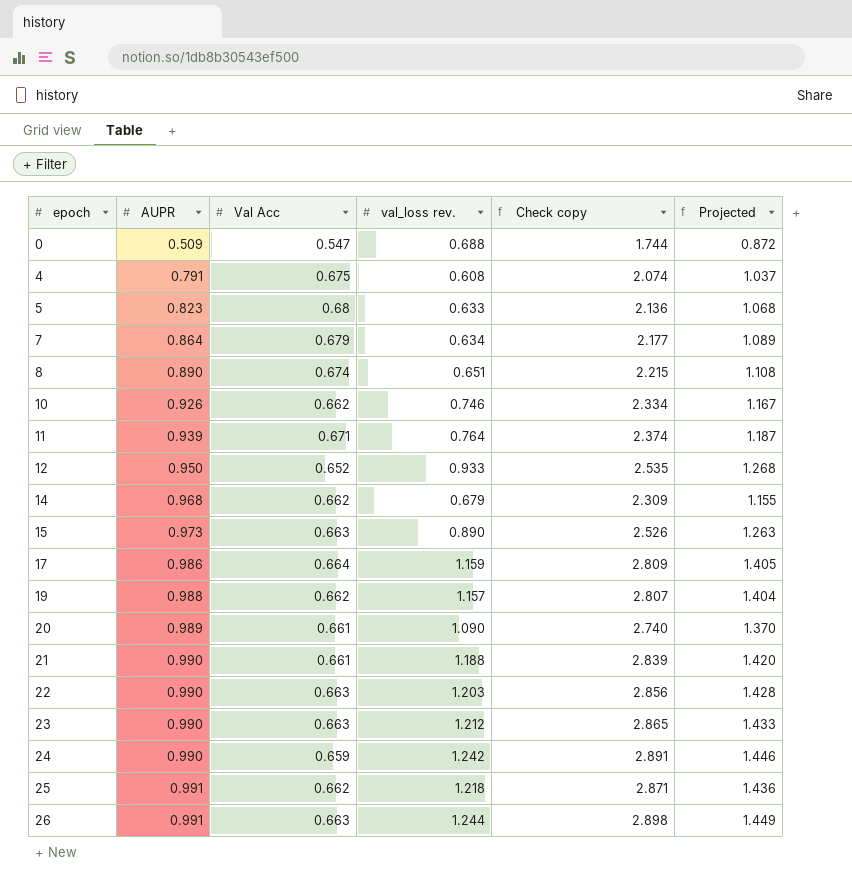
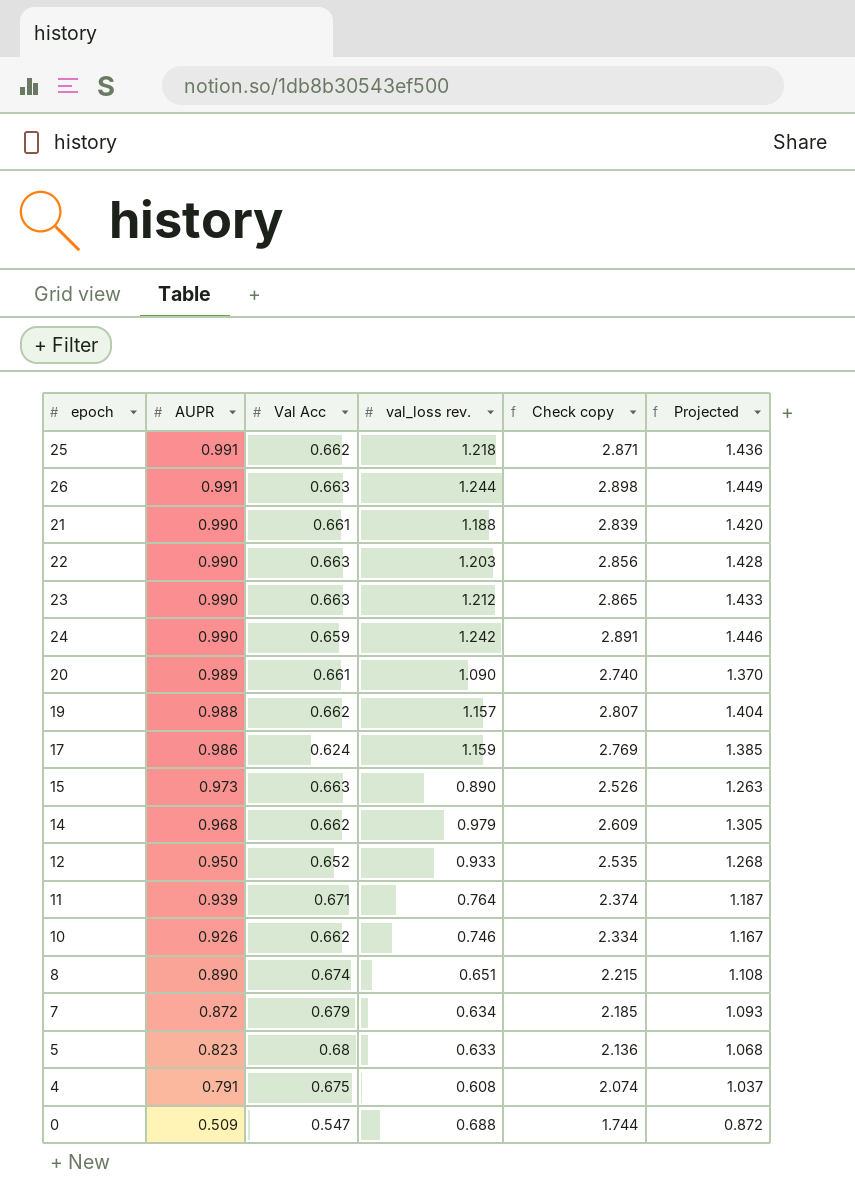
row order: epoch ascending -> AUPR descending
17 | Val Acc: 0.664 -> 0.624
17 | Check copy: 2.809 -> 2.769
17 | Projected: 1.405 -> 1.385
14 | val_loss rev.: 0.679 -> 0.979
14 | Check copy: 2.309 -> 2.609
14 | Projected: 1.155 -> 1.305
7 | AUPR: 0.864 -> 0.872
7 | Check copy: 2.177 -> 2.185
7 | Projected: 1.089 -> 1.093

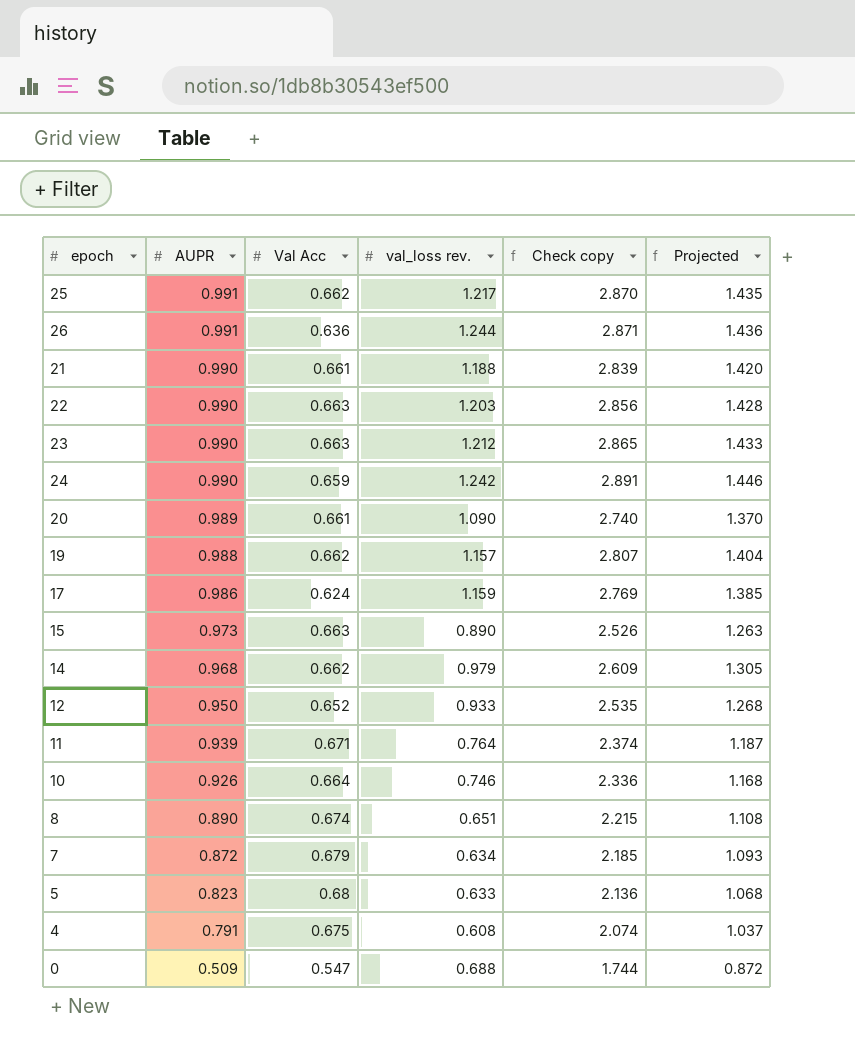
25 | val_loss rev.: 1.218 -> 1.217
25 | Check copy: 2.871 -> 2.870
25 | Projected: 1.436 -> 1.435
26 | Val Acc: 0.663 -> 0.636
26 | Check copy: 2.898 -> 2.871
26 | Projected: 1.449 -> 1.436
10 | Val Acc: 0.662 -> 0.664
10 | Check copy: 2.334 -> 2.336
10 | Projected: 1.167 -> 1.168

